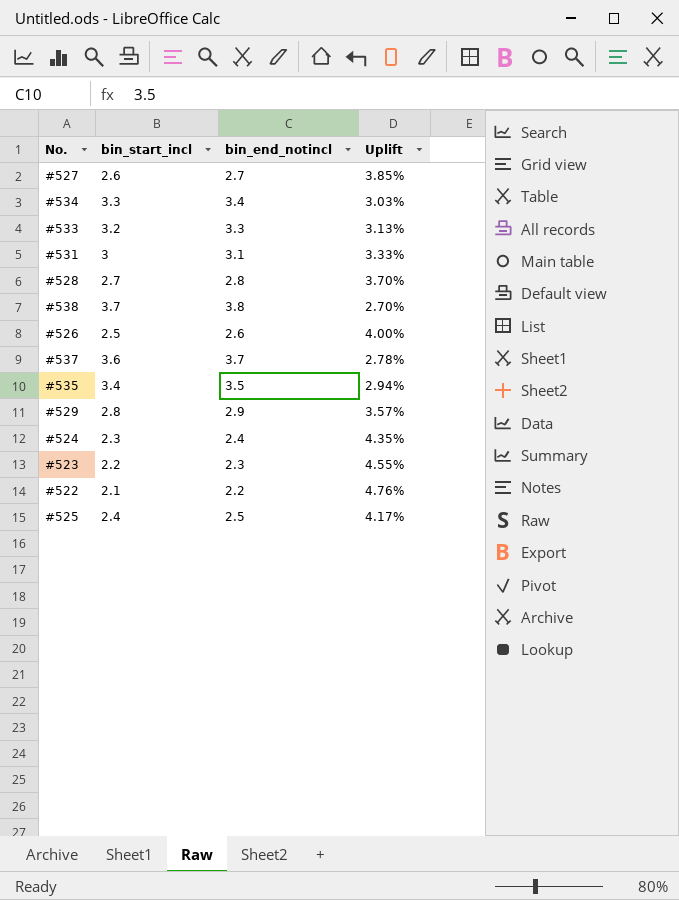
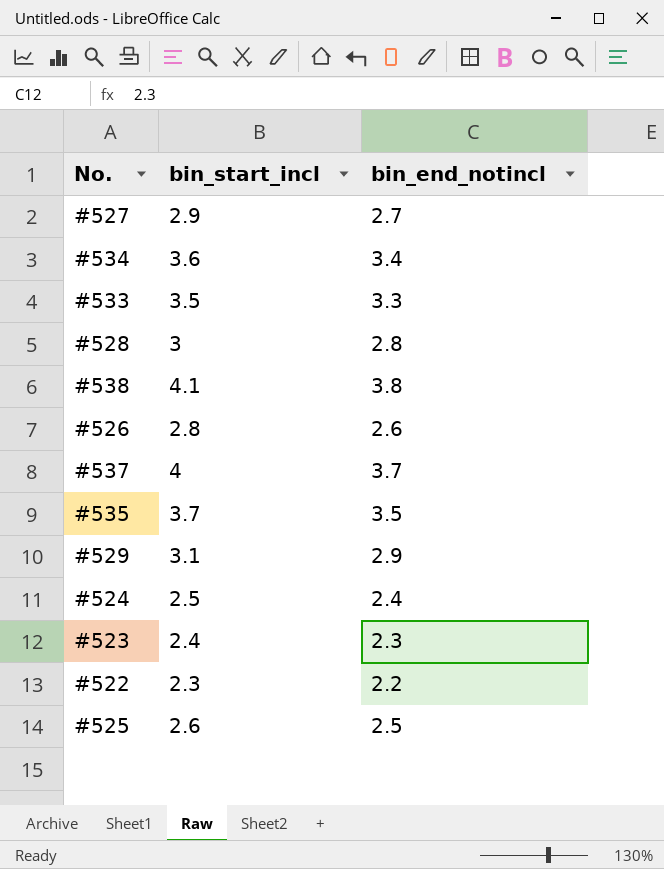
column Uplift | formula: ([bin_end_notincl] - [bin_start_incl]) / [bin_start_incl] -> none
row #531: 3 | 3.1 | 3.33% -> none
#527 | bin_start_incl: 2.6 -> 2.9
#534 | bin_start_incl: 3.3 -> 3.6
#533 | bin_start_incl: 3.2 -> 3.5
#528 | bin_start_incl: 2.7 -> 3
#538 | bin_start_incl: 3.7 -> 4.1
#526 | bin_start_incl: 2.5 -> 2.8
#537 | bin_start_incl: 3.6 -> 4
#535 | bin_start_incl: 3.4 -> 3.7
#529 | bin_start_incl: 2.8 -> 3.1
#524 | bin_start_incl: 2.3 -> 2.5
#523 | bin_start_incl: 2.2 -> 2.4
#522 | bin_start_incl: 2.1 -> 2.3
#525 | bin_start_incl: 2.4 -> 2.6

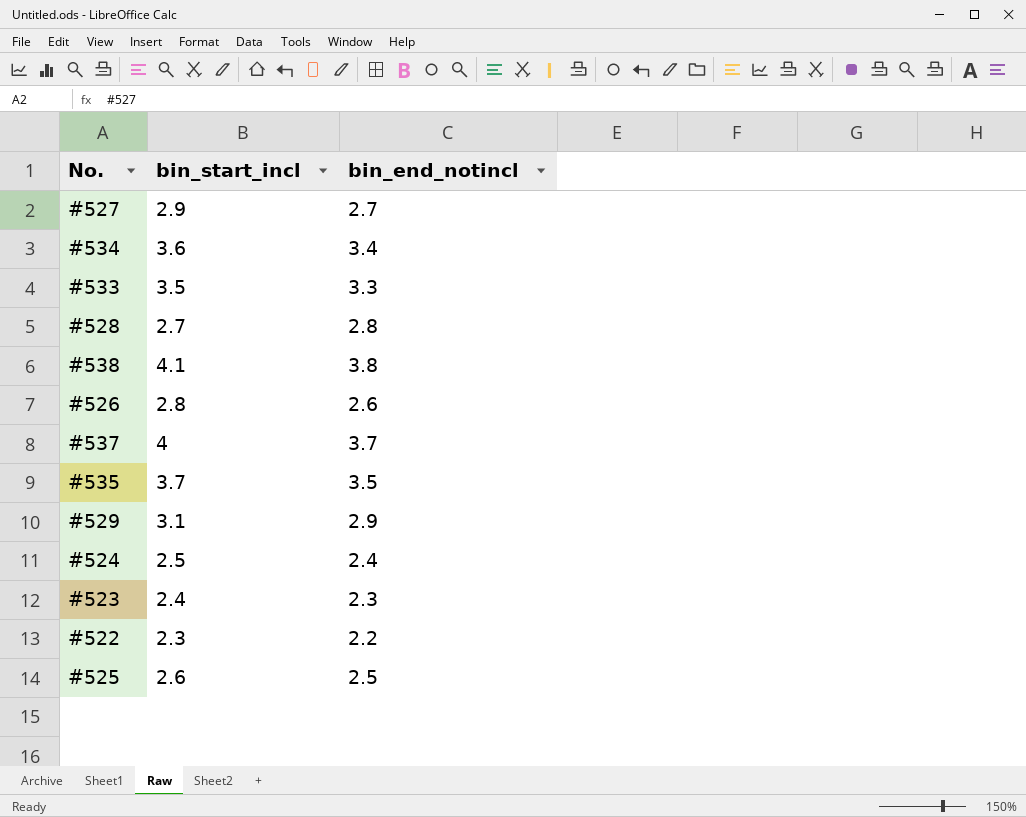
#528 | bin_start_incl: 3 -> 2.7

